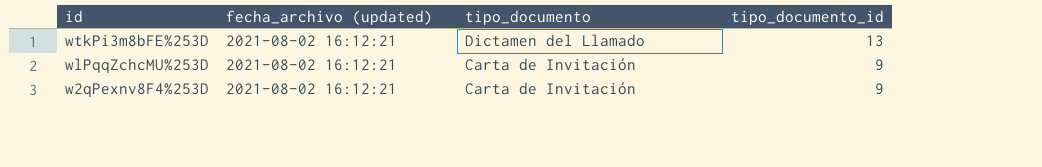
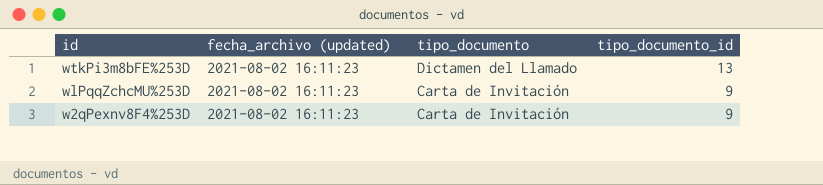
wtkPi3m8bFE%253D | fecha_archivo (updated): 2021-08-02 16:12:21 -> 2021-08-02 16:11:23
wlPqqZchcMU%253D | fecha_archivo (updated): 2021-08-02 16:12:21 -> 2021-08-02 16:11:23
w2qPexnv8F4%253D | fecha_archivo (updated): 2021-08-02 16:12:21 -> 2021-08-02 16:11:23

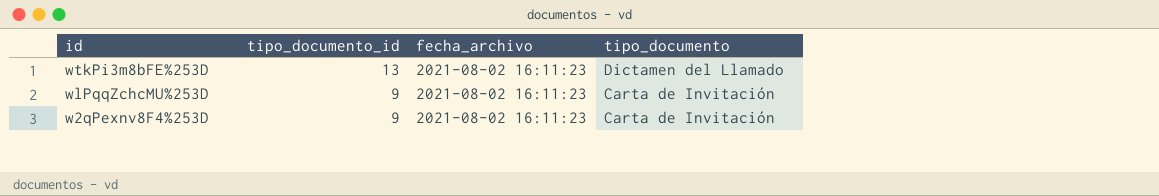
column tipo_documento_id | position: 4 -> 2
column name: fecha_archivo (updated) -> fecha_archivo

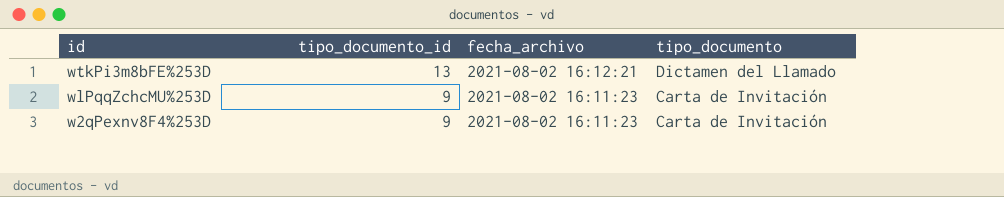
wtkPi3m8bFE%253D | fecha_archivo: 2021-08-02 16:11:23 -> 2021-08-02 16:12:21

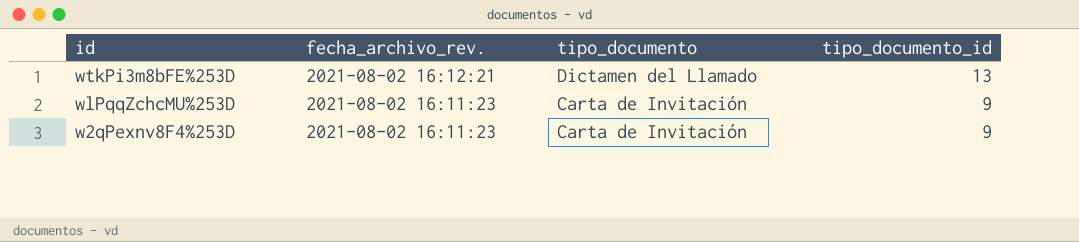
column name: fecha_archivo -> fecha_archivo_rev.
column tipo_documento_id | position: 2 -> 4

